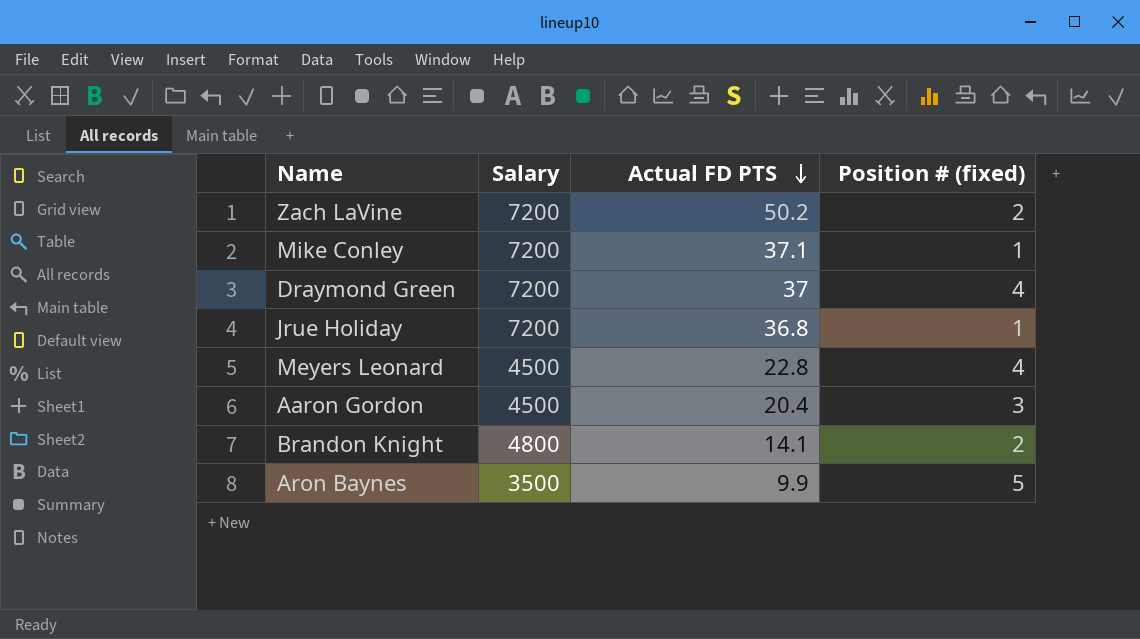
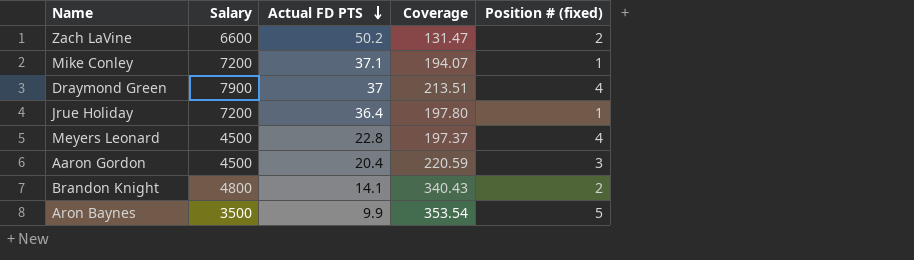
column Coverage | formula: none -> [Salary] / [Actual FD PTS]
Zach LaVine | Salary: 7200 -> 6600
Draymond Green | Salary: 7200 -> 7900
Jrue Holiday | Actual FD PTS: 36.8 -> 36.4

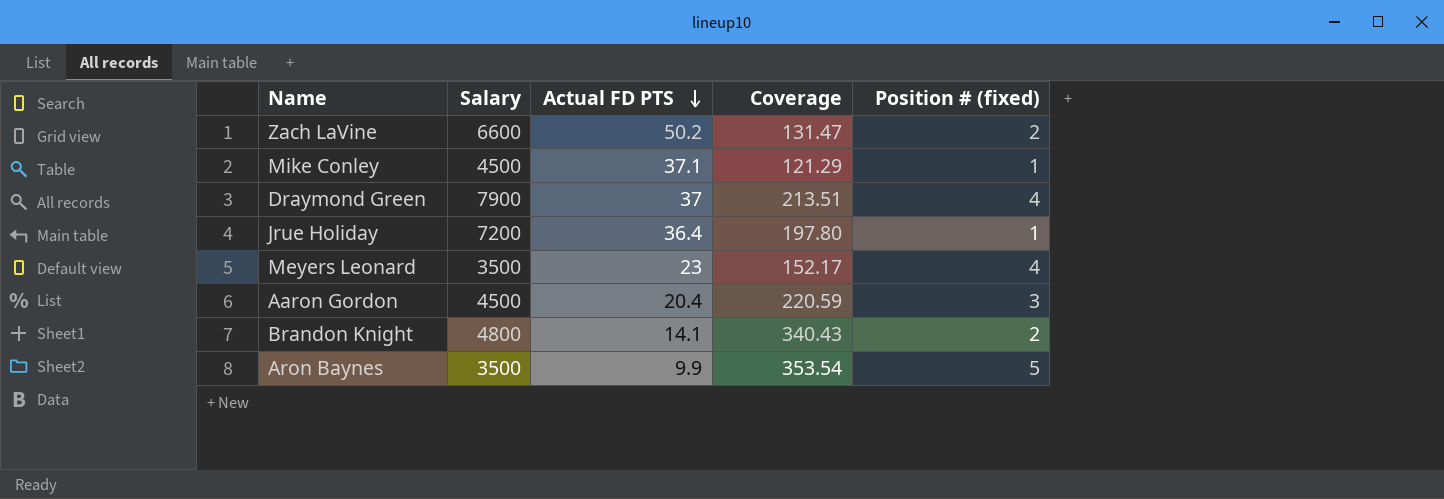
Mike Conley | Salary: 7200 -> 4500
Mike Conley | Coverage: 194.07 -> 121.29
Meyers Leonard | Salary: 4500 -> 3500
Meyers Leonard | Actual FD PTS: 22.8 -> 23
Meyers Leonard | Coverage: 197.37 -> 152.17

